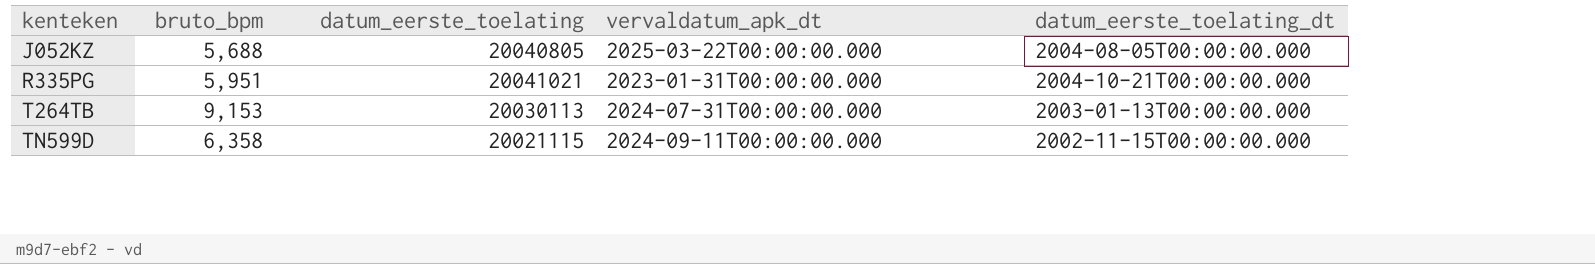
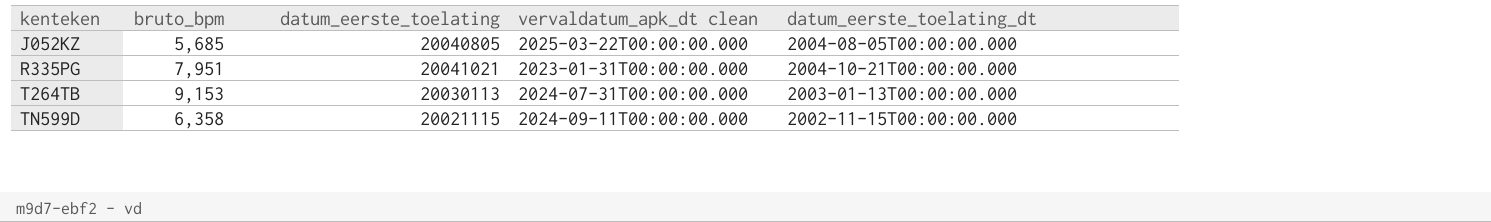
column name: vervaldatum_apk_dt -> vervaldatum_apk_dt clean
J052KZ | bruto_bpm: 5,688 -> 5,685
R335PG | bruto_bpm: 5,951 -> 7,951

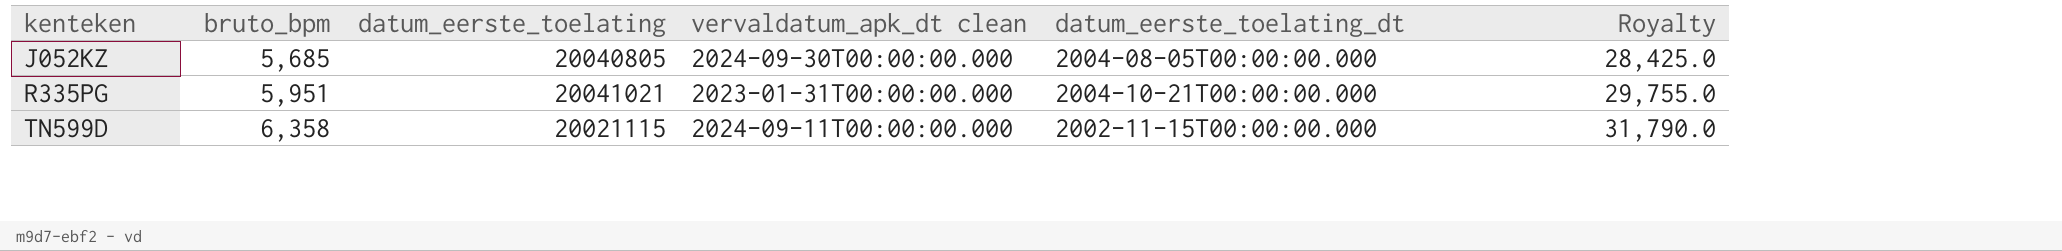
column Royalty | formula: none -> [bruto_bpm] * 5
row T264TB: 9,153 | 20030113 | 2024-07-31T00:00:00.000 | 2003-01-13T00:00:00.000 -> none
J052KZ | vervaldatum_apk_dt clean: 2025-03-22T00:00:00.000 -> 2024-09-30T00:00:00.000
R335PG | bruto_bpm: 7,951 -> 5,951

